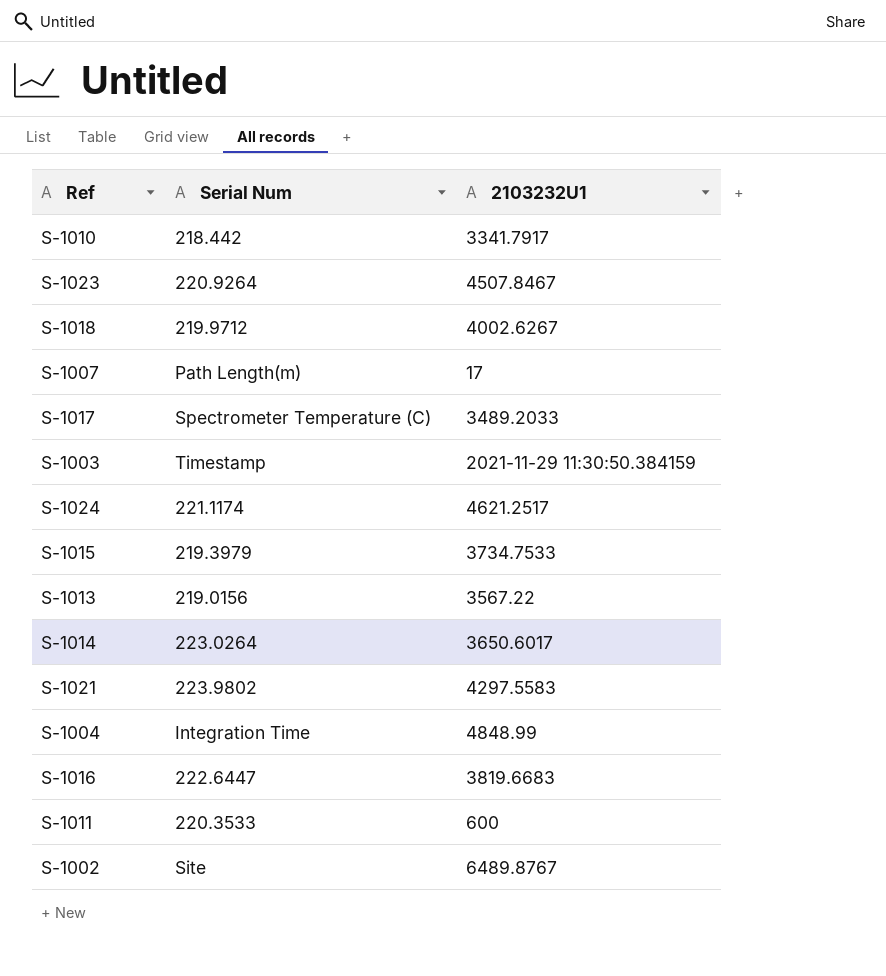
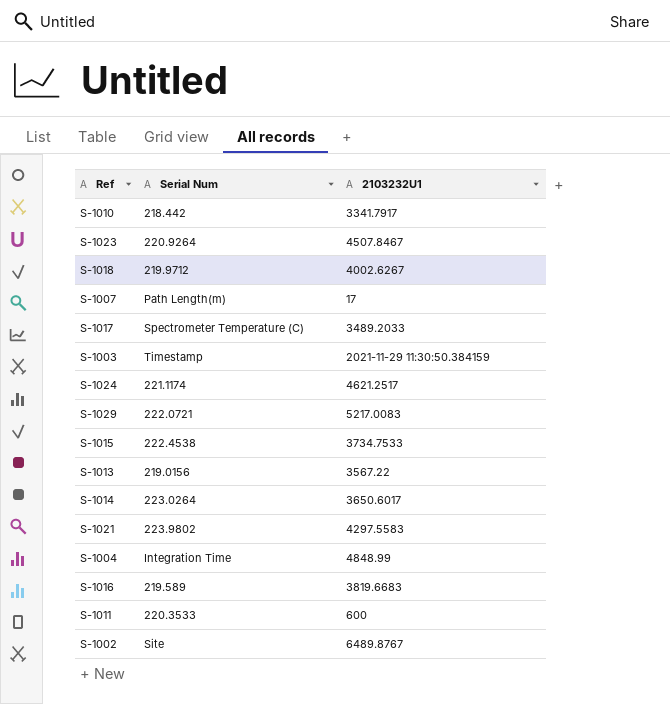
row S-1029: none -> 222.0721 | 5217.0083
S-1015 | Serial Num: 219.3979 -> 222.4538
S-1016 | Serial Num: 222.6447 -> 219.589

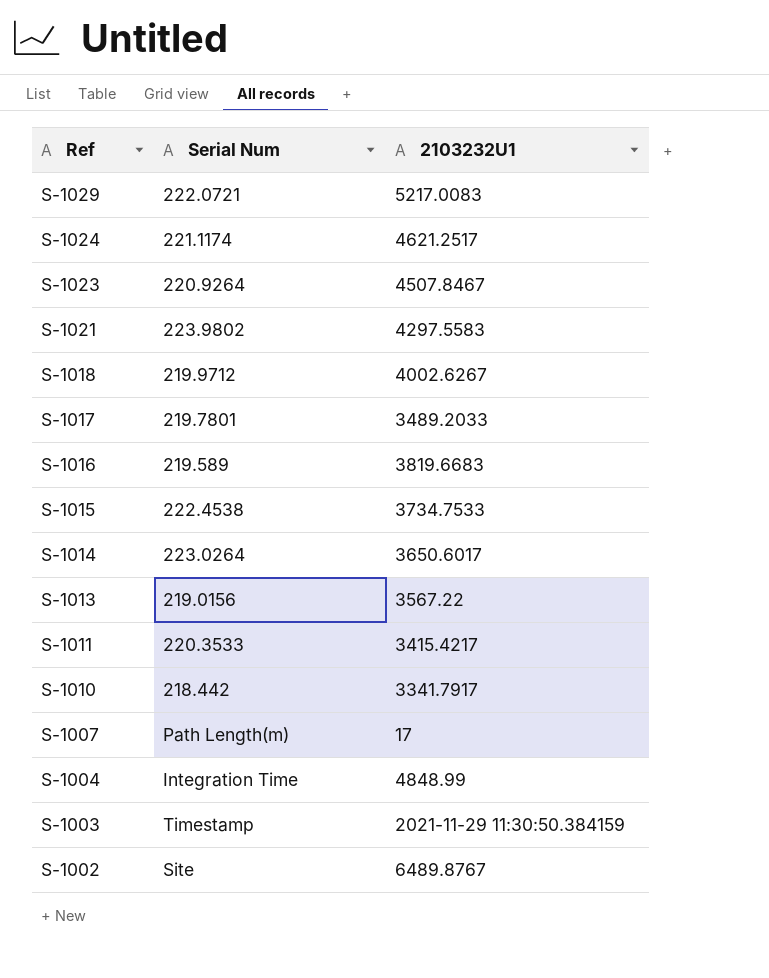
row order: none -> Ref descending
S-1017 | Serial Num: Spectrometer Temperature (C) -> 219.7801
S-1011 | 2103232U1: 600 -> 3415.4217

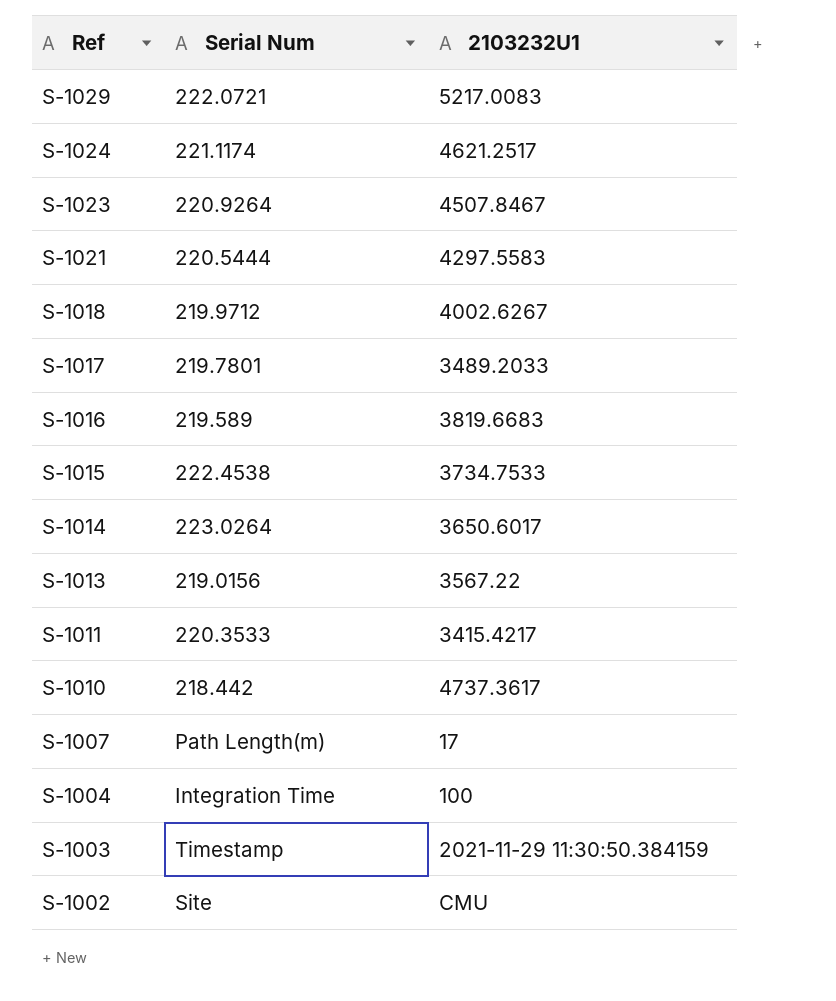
S-1021 | Serial Num: 223.9802 -> 220.5444
S-1010 | 2103232U1: 3341.7917 -> 4737.3617
S-1004 | 2103232U1: 4848.99 -> 100
S-1002 | 2103232U1: 6489.8767 -> CMU

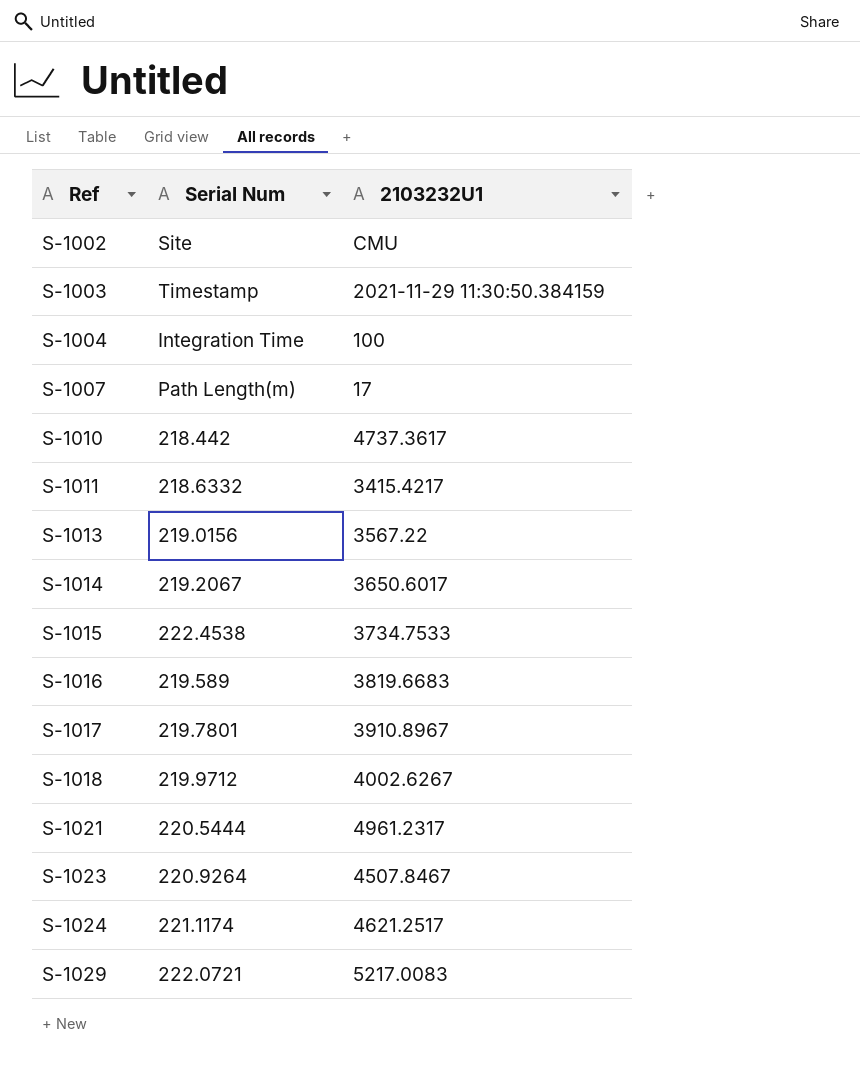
row order: Ref descending -> Ref ascending
S-1011 | Serial Num: 220.3533 -> 218.6332
S-1014 | Serial Num: 223.0264 -> 219.2067
S-1017 | 2103232U1: 3489.2033 -> 3910.8967
S-1021 | 2103232U1: 4297.5583 -> 4961.2317

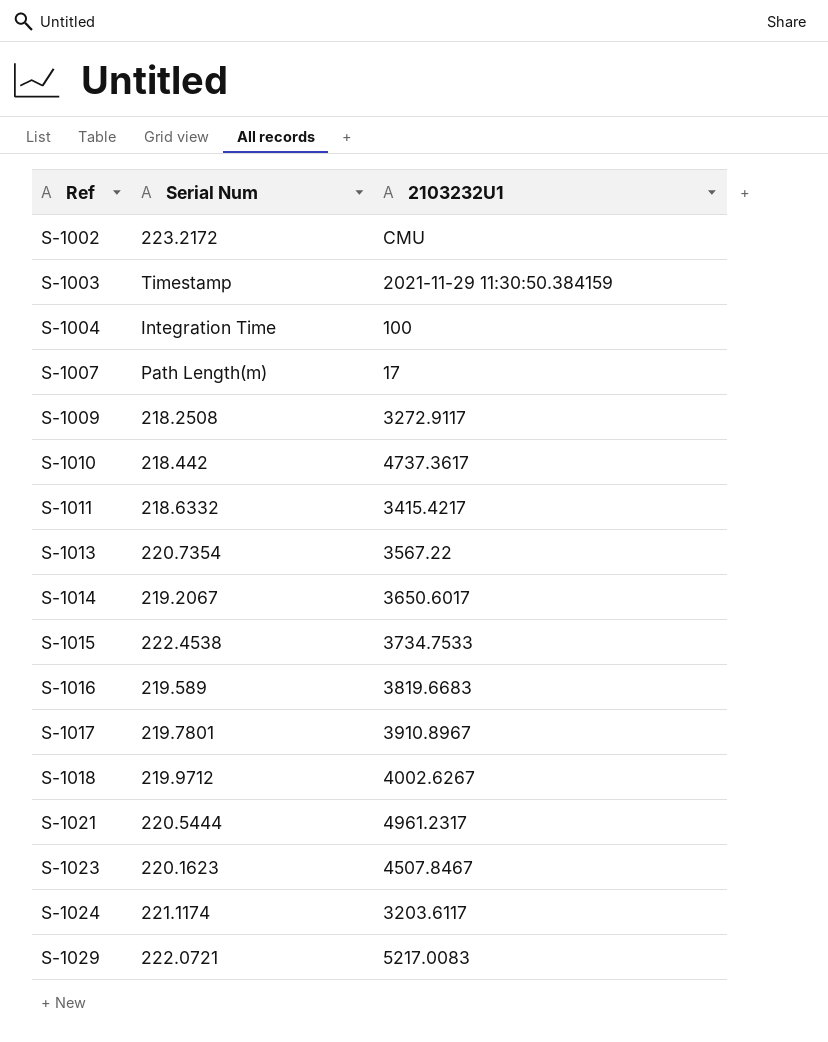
S-1002 | Serial Num: Site -> 223.2172
row S-1009: none -> 218.2508 | 3272.9117
S-1013 | Serial Num: 219.0156 -> 220.7354
S-1023 | Serial Num: 220.9264 -> 220.1623
S-1024 | 2103232U1: 4621.2517 -> 3203.6117

